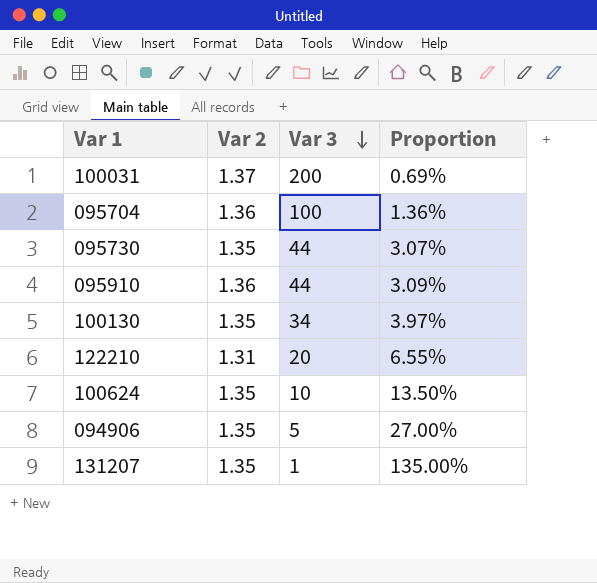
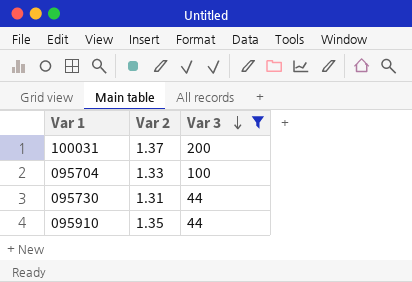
filter: none -> Var 3 >= 44
column Proportion | formula: [Var 2] / [Var 3] -> none
095704 | Var 2: 1.36 -> 1.33
095730 | Var 2: 1.35 -> 1.31
095910 | Var 2: 1.36 -> 1.35

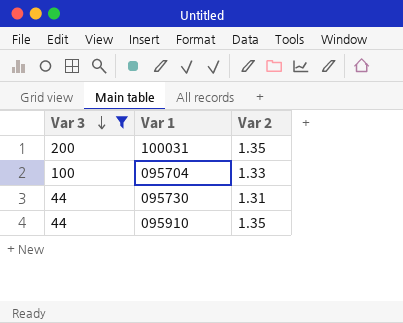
column Var 3 | position: 3 -> 1
100031 | Var 2: 1.37 -> 1.35

